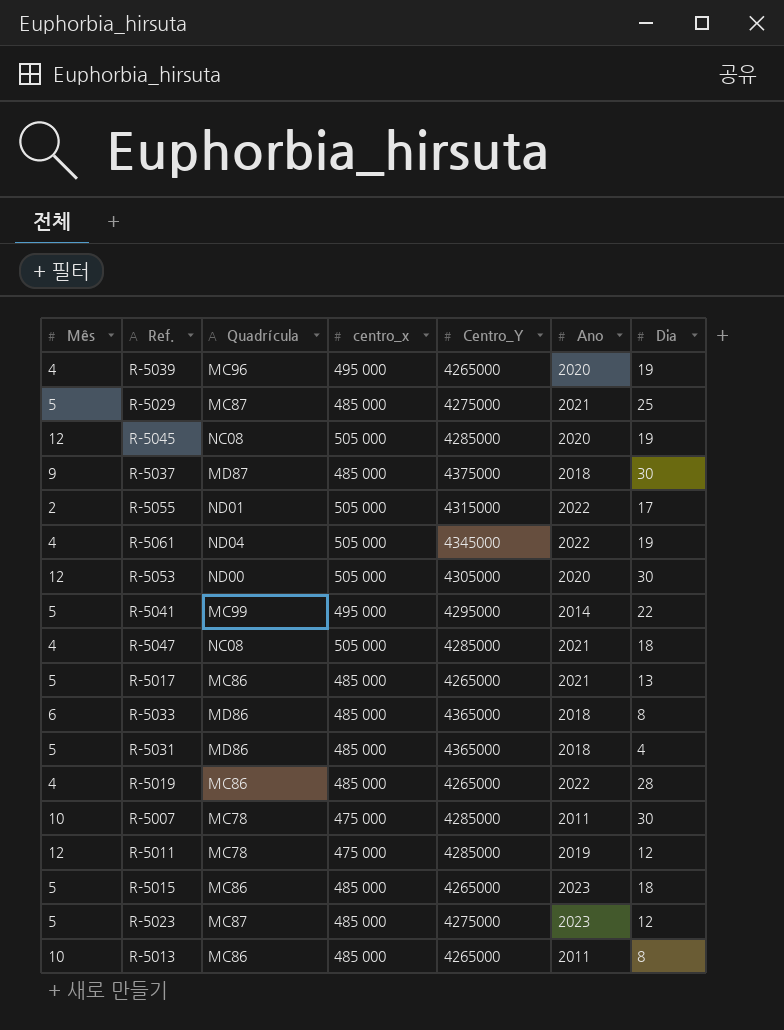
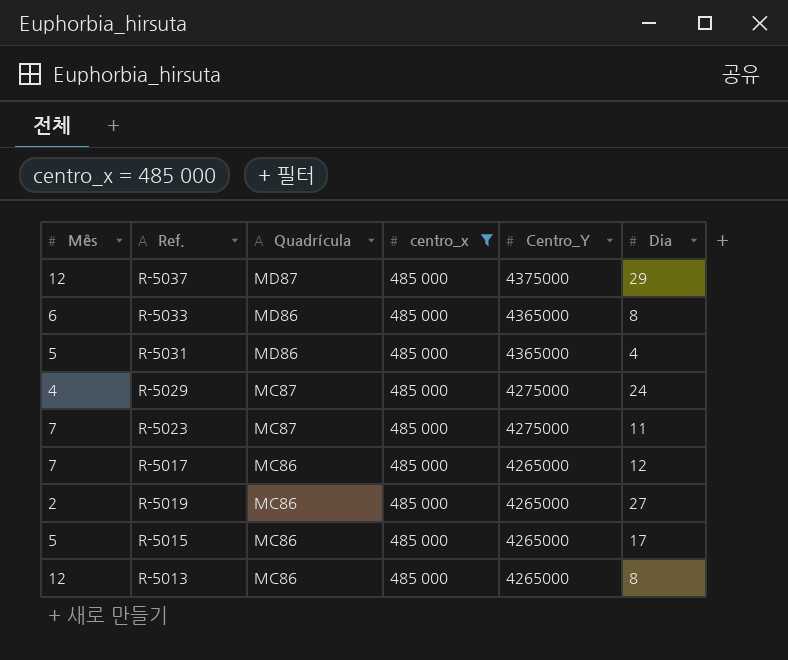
filter: none -> centro_x = 485 000
row order: none -> Quadrícula descending
column Ano | position: 6 -> none
R-5037 | Mês: 9 -> 12
R-5037 | Dia: 30 -> 29
R-5029 | Mês: 5 -> 4
R-5029 | Dia: 25 -> 24
R-5023 | Mês: 5 -> 7
R-5023 | Dia: 12 -> 11
R-5017 | Mês: 5 -> 7
R-5017 | Dia: 13 -> 12
R-5019 | Mês: 4 -> 2
R-5019 | Dia: 28 -> 27
R-5015 | Dia: 18 -> 17
R-5013 | Mês: 10 -> 12

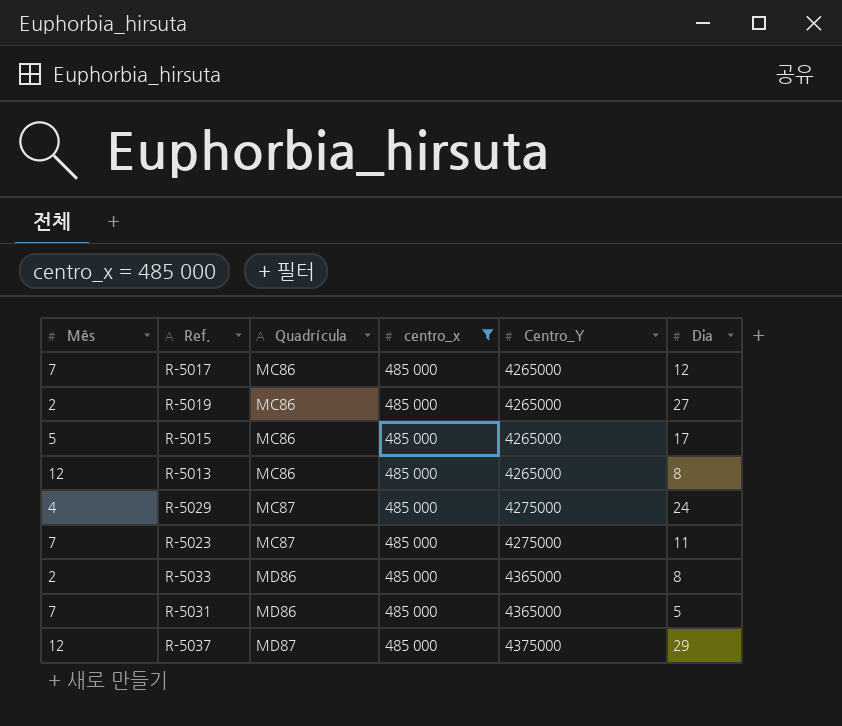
row order: Quadrícula descending -> Quadrícula ascending
R-5033 | Mês: 6 -> 2
R-5031 | Mês: 5 -> 7
R-5031 | Dia: 4 -> 5

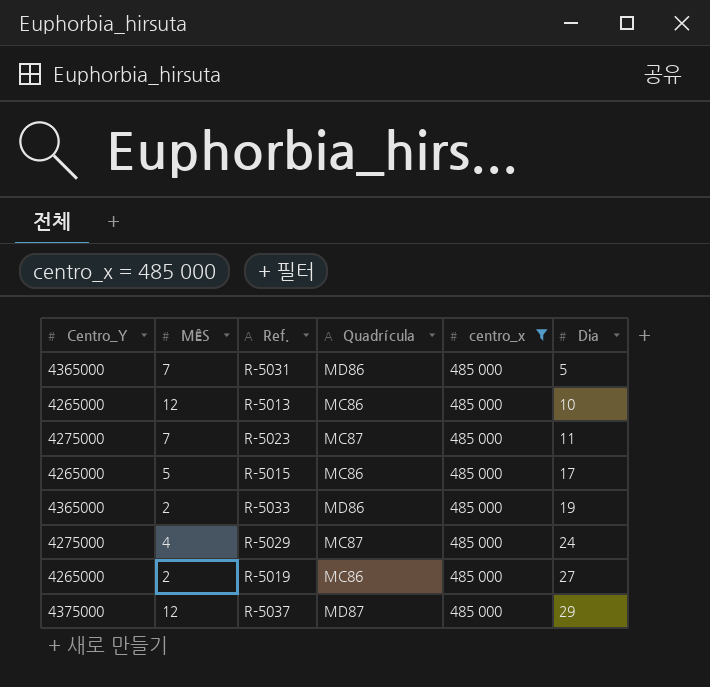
row order: Quadrícula ascending -> Dia ascending
column Centro_Y | position: 5 -> 1
column name: Mês -> MÊS
row R-5017: 7 | MC86 | 485 000 | 4265000 | 12 -> none
R-5013 | Dia: 8 -> 10
R-5033 | Dia: 8 -> 19

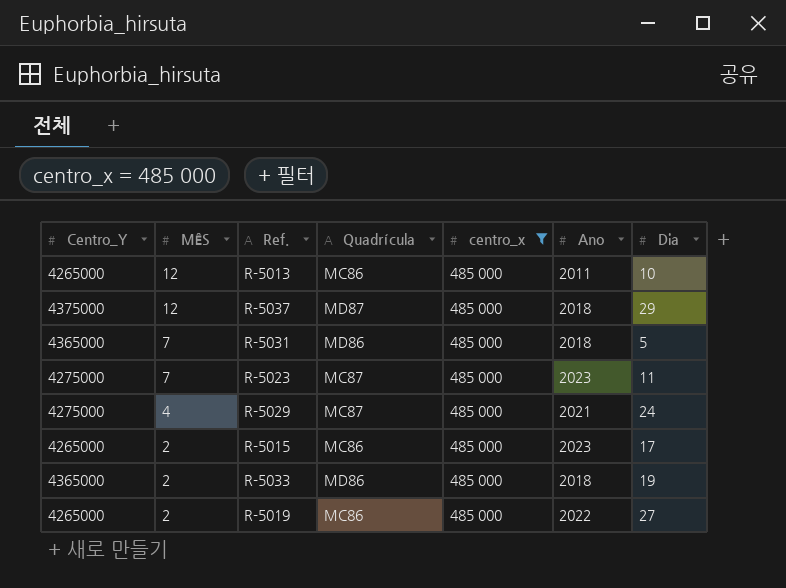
row order: Dia ascending -> MÊS descending
column Ano | position: none -> 6
R-5015 | MÊS: 5 -> 2

